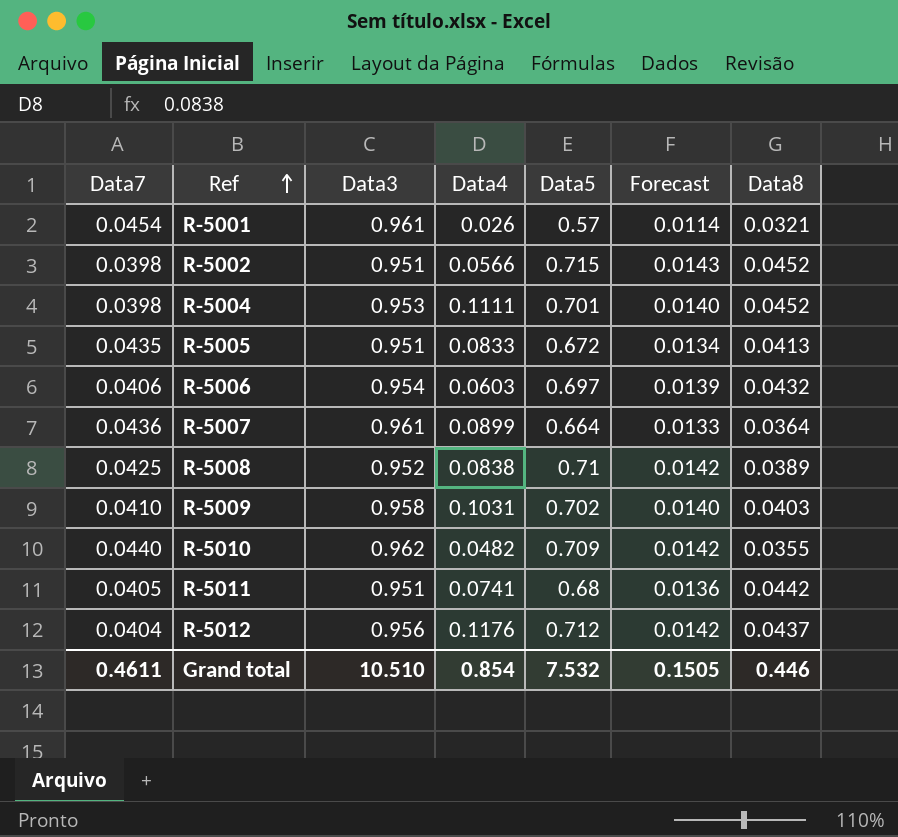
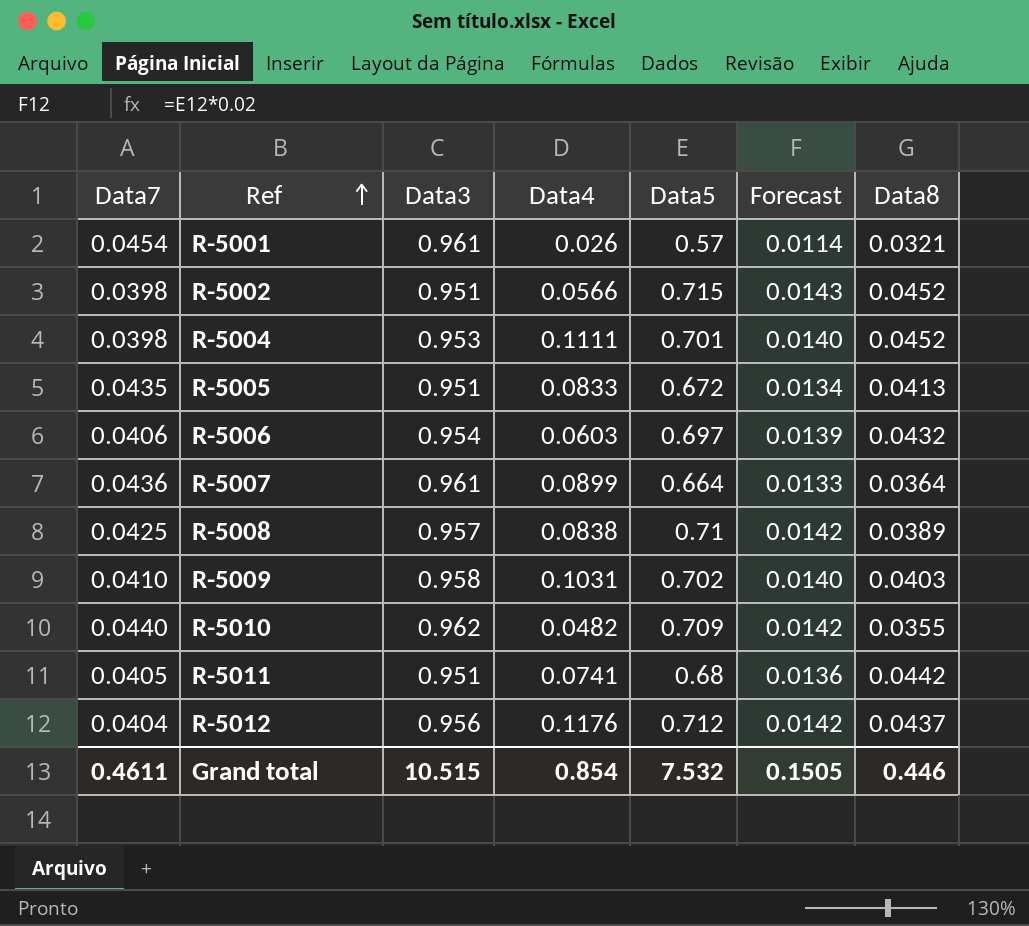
R-5008 | Data3: 0.952 -> 0.957
Grand total | Data3: 10.510 -> 10.515

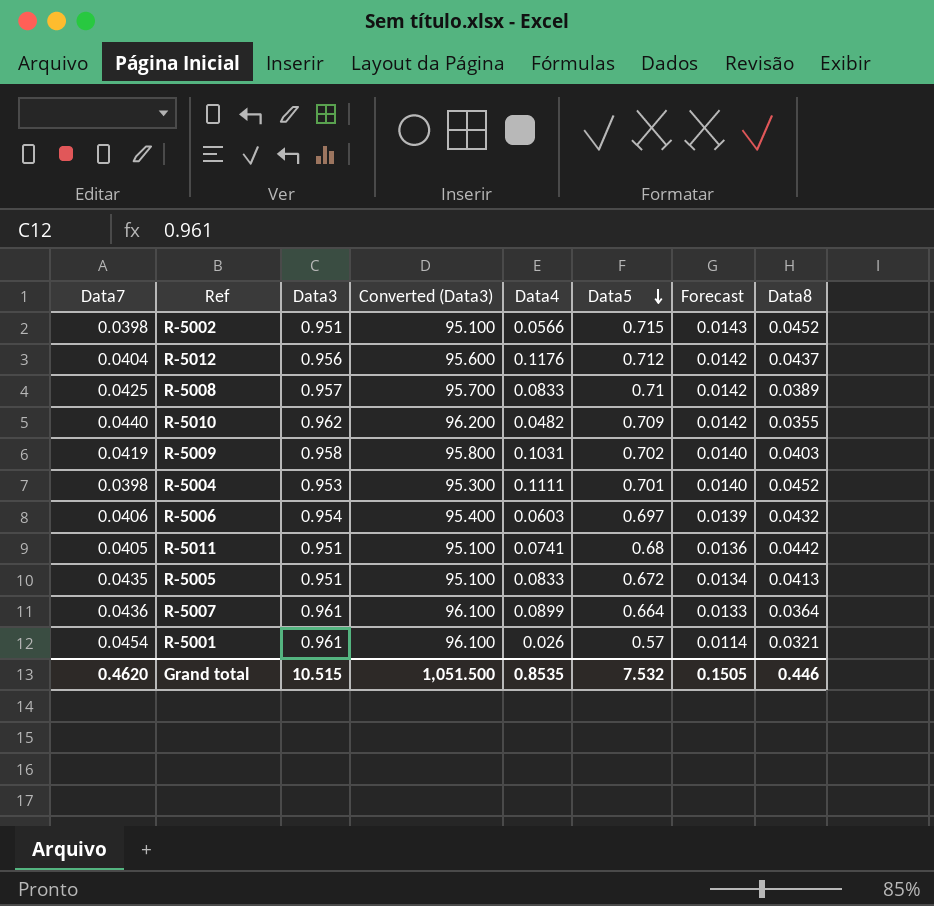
row order: Ref ascending -> Data5 descending
column Converted (Data3) | formula: none -> [Data3] * 100
R-5008 | Data4: 0.0838 -> 0.0833
R-5009 | Data7: 0.0410 -> 0.0419
Grand total | Data7: 0.4611 -> 0.4620
Grand total | Data4: 0.854 -> 0.8535

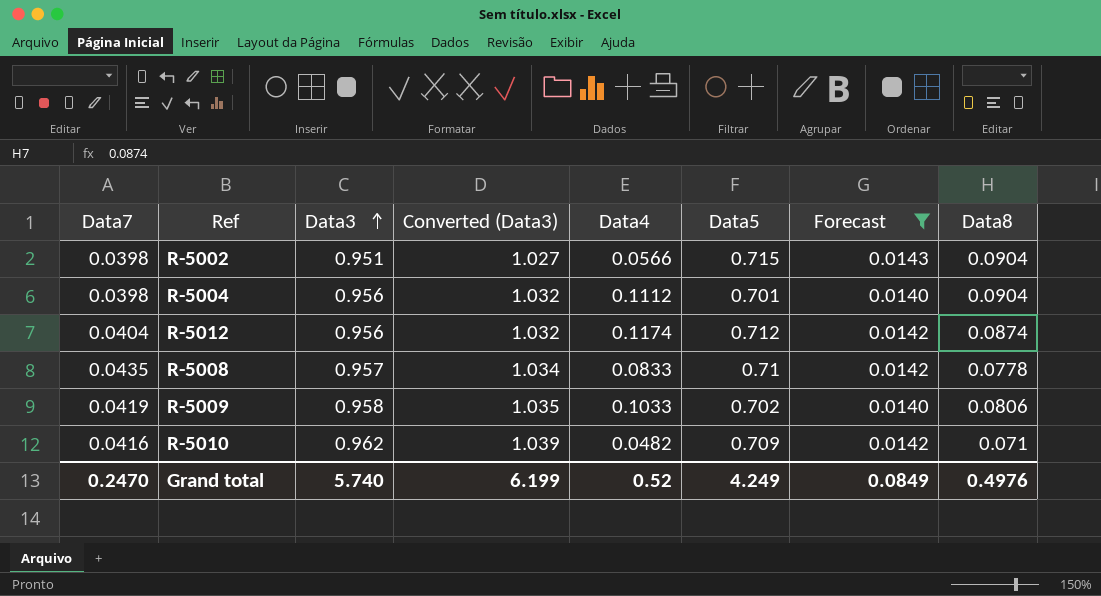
filter: none -> Forecast >= 0.0140
row order: Data5 descending -> Data3 ascending
column Converted (Data3) | formula: [Data3] * 100 -> [Data3] * 1.08
R-5002 | Data8: 0.0452 -> 0.0904
R-5004 | Data3: 0.953 -> 0.956
R-5004 | Data4: 0.1111 -> 0.1112
R-5004 | Data8: 0.0452 -> 0.0904
R-5012 | Data4: 0.1176 -> 0.1174
R-5012 | Data8: 0.0437 -> 0.0874
R-5008 | Data7: 0.0425 -> 0.0435
R-5008 | Data8: 0.0389 -> 0.0778
R-5009 | Data4: 0.1031 -> 0.1033
R-5009 | Data8: 0.0403 -> 0.0806
R-5010 | Data7: 0.0440 -> 0.0416
R-5010 | Data8: 0.0355 -> 0.071
Grand total | Data7: 0.4620 -> 0.2470
Grand total | Data3: 10.515 -> 5.740
Grand total | Converted (Data3): 1,051.500 -> 6.199
Grand total | Data4: 0.8535 -> 0.52
Grand total | Data5: 7.532 -> 4.249
Grand total | Forecast: 0.1505 -> 0.0849
Grand total | Data8: 0.446 -> 0.4976

